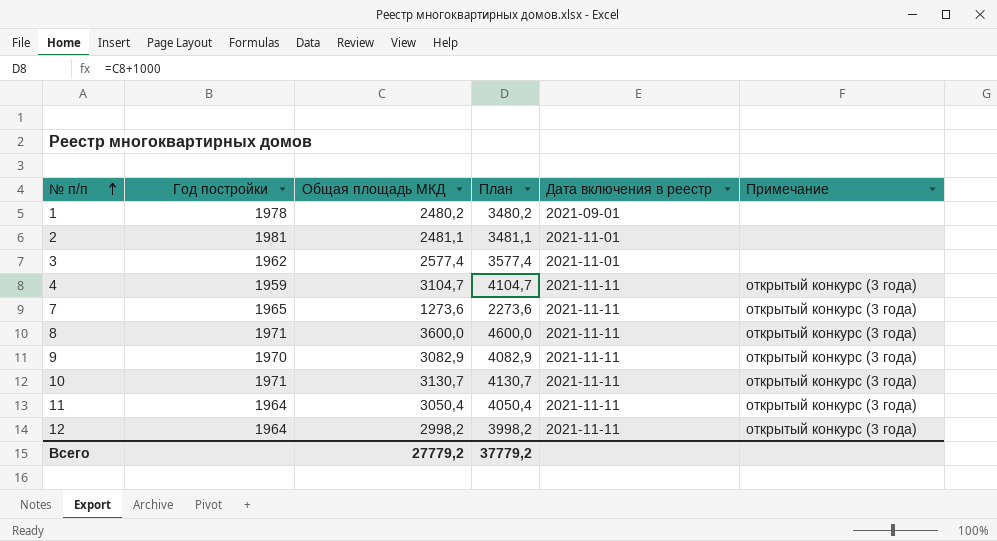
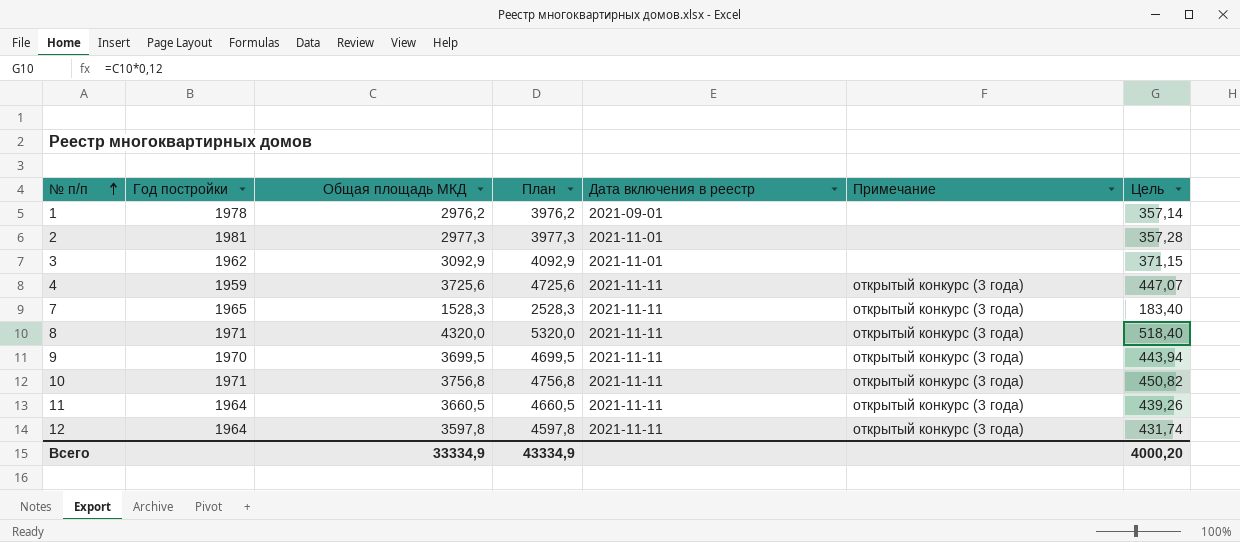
column Цель | formula: none -> [Общая площадь МКД] * 0,12
1 | Общая площадь МКД: 2480,2 -> 2976,2
1 | План: 3480,2 -> 3976,2
2 | Общая площадь МКД: 2481,1 -> 2977,3
2 | План: 3481,1 -> 3977,3
3 | Общая площадь МКД: 2577,4 -> 3092,9
3 | План: 3577,4 -> 4092,9
4 | Общая площадь МКД: 3104,7 -> 3725,6
4 | План: 4104,7 -> 4725,6
7 | Общая площадь МКД: 1273,6 -> 1528,3
7 | План: 2273,6 -> 2528,3
8 | Общая площадь МКД: 3600,0 -> 4320,0
8 | План: 4600,0 -> 5320,0
9 | Общая площадь МКД: 3082,9 -> 3699,5
9 | План: 4082,9 -> 4699,5
10 | Общая площадь МКД: 3130,7 -> 3756,8
10 | План: 4130,7 -> 4756,8
11 | Общая площадь МКД: 3050,4 -> 3660,5
11 | План: 4050,4 -> 4660,5
12 | Общая площадь МКД: 2998,2 -> 3597,8
12 | План: 3998,2 -> 4597,8
Всего | Общая площадь МКД: 27779,2 -> 33334,9
Всего | План: 37779,2 -> 43334,9

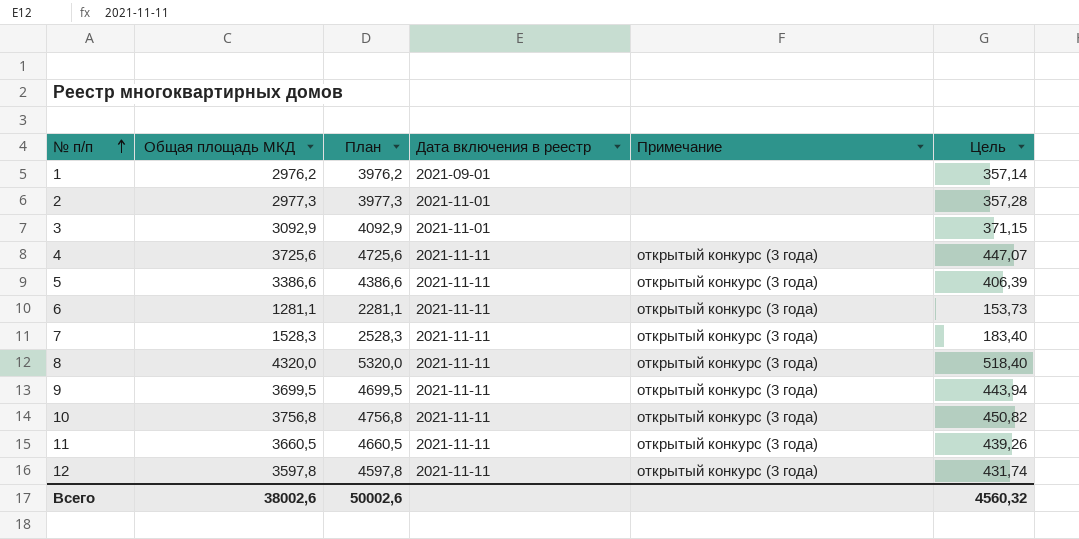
column Год постройки | position: 2 -> none
row 5: none -> 3386,6 | 4386,6 | 2021-11-11 | открытый конкурс (3 года) | 406,39
row 6: none -> 1281,1 | 2281,1 | 2021-11-11 | открытый конкурс (3 года) | 153,73
Всего | Общая площадь МКД: 33334,9 -> 38002,6
Всего | План: 43334,9 -> 50002,6
Всего | Цель: 4000,20 -> 4560,32

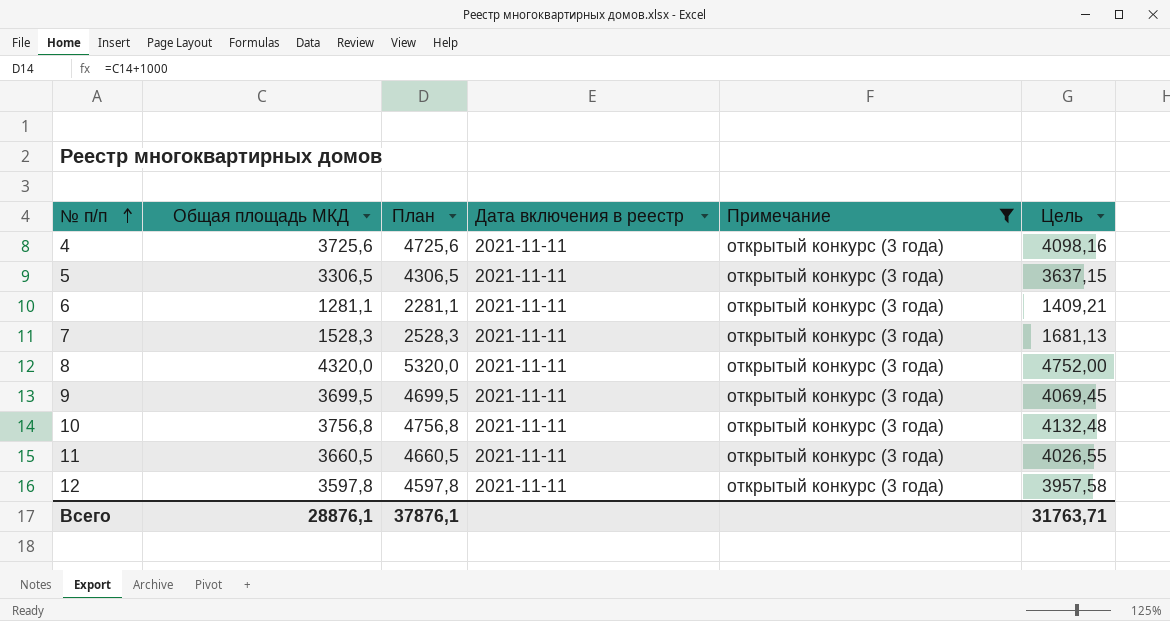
filter: none -> Примечание = открытый конкурс (3 года)
column Цель | formula: [Общая площадь МКД] * 0,12 -> [Общая площадь МКД] * 1,1
5 | Общая площадь МКД: 3386,6 -> 3306,5
5 | План: 4386,6 -> 4306,5
Всего | Общая площадь МКД: 38002,6 -> 28876,1
Всего | План: 50002,6 -> 37876,1
Всего | Цель: 4560,32 -> 31763,71

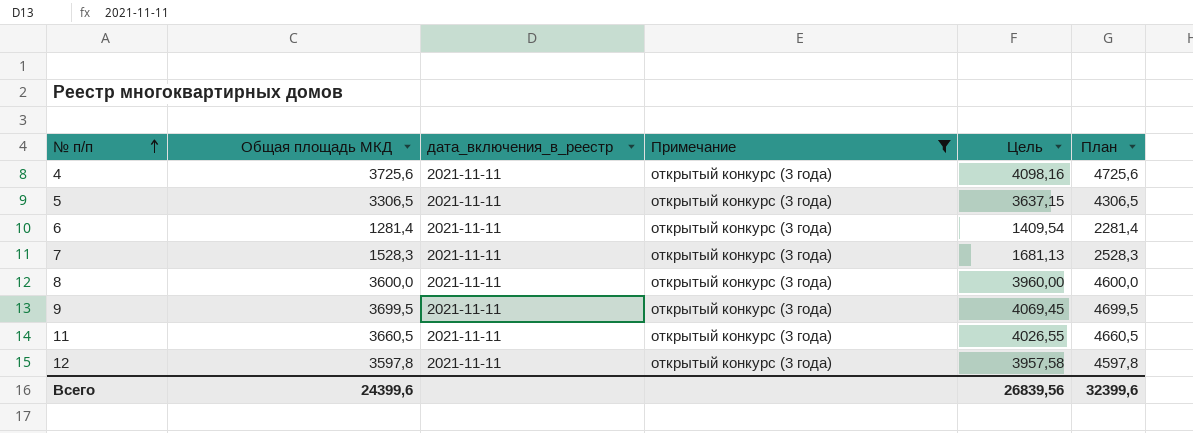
column name: Дата включения в реестр -> дата_включения_в_реестр
column План | position: 3 -> 6
row 10: 3756,8 | 4756,8 | 2021-11-11 | открытый конкурс (3 года) | 4132,48 -> none
6 | Общая площадь МКД: 1281,1 -> 1281,4
6 | Цель: 1409,21 -> 1409,54
6 | План: 2281,1 -> 2281,4
8 | Общая площадь МКД: 4320,0 -> 3600,0
8 | Цель: 4752,00 -> 3960,00
8 | План: 5320,0 -> 4600,0
Всего | Общая площадь МКД: 28876,1 -> 24399,6
Всего | Цель: 31763,71 -> 26839,56
Всего | План: 37876,1 -> 32399,6

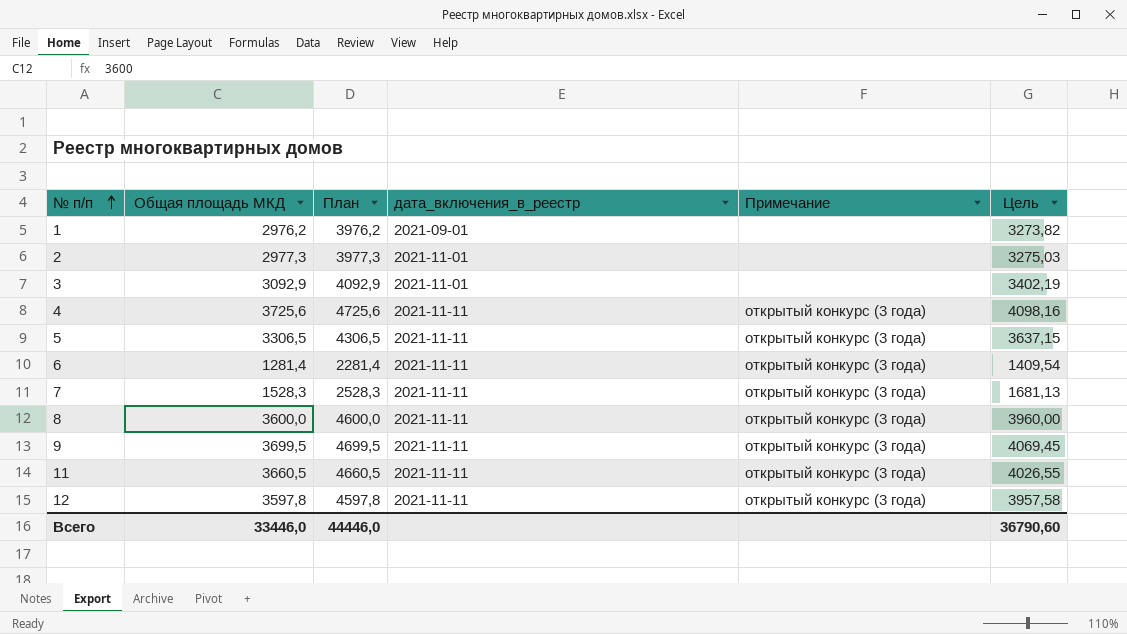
filter: Примечание = открытый конкурс (3 года) -> none
column План | position: 6 -> 3
Всего | Общая площадь МКД: 24399,6 -> 33446,0
Всего | План: 32399,6 -> 44446,0
Всего | Цель: 26839,56 -> 36790,60

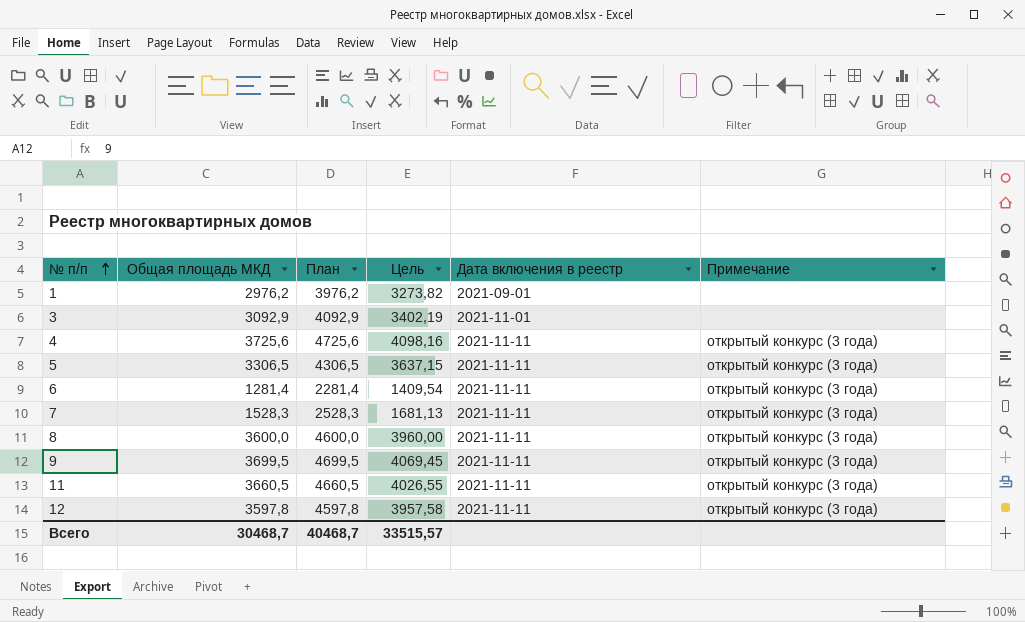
column Цель | position: 6 -> 4
column name: дата_включения_в_реестр -> Дата включения в реестр
row 2: 2977,3 | 3977,3 | 2021-11-01 | none | 3275,03 -> none
Всего | Общая площадь МКД: 33446,0 -> 30468,7
Всего | План: 44446,0 -> 40468,7
Всего | Цель: 36790,60 -> 33515,57

